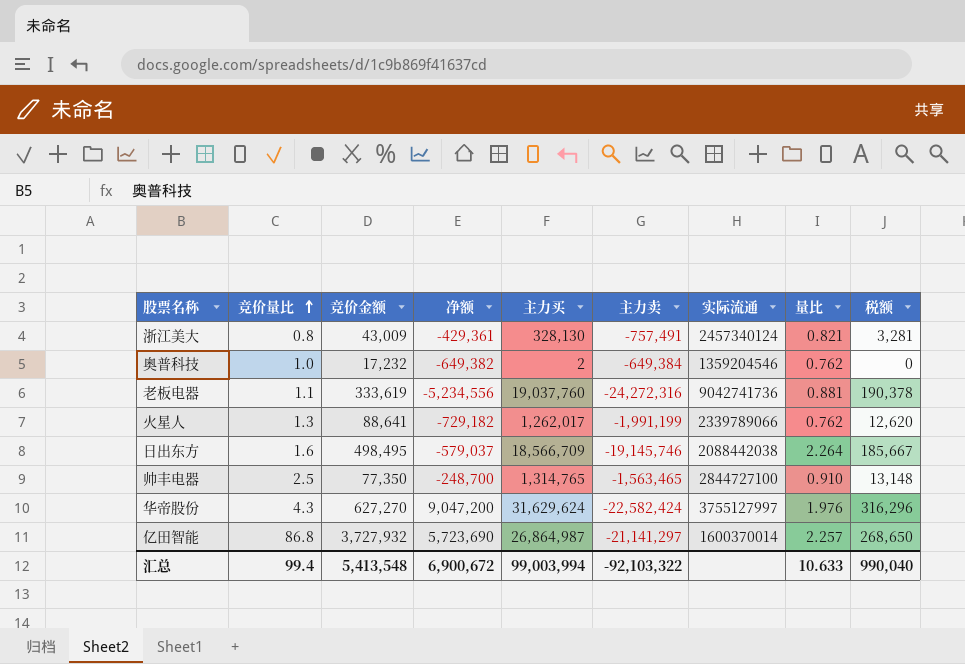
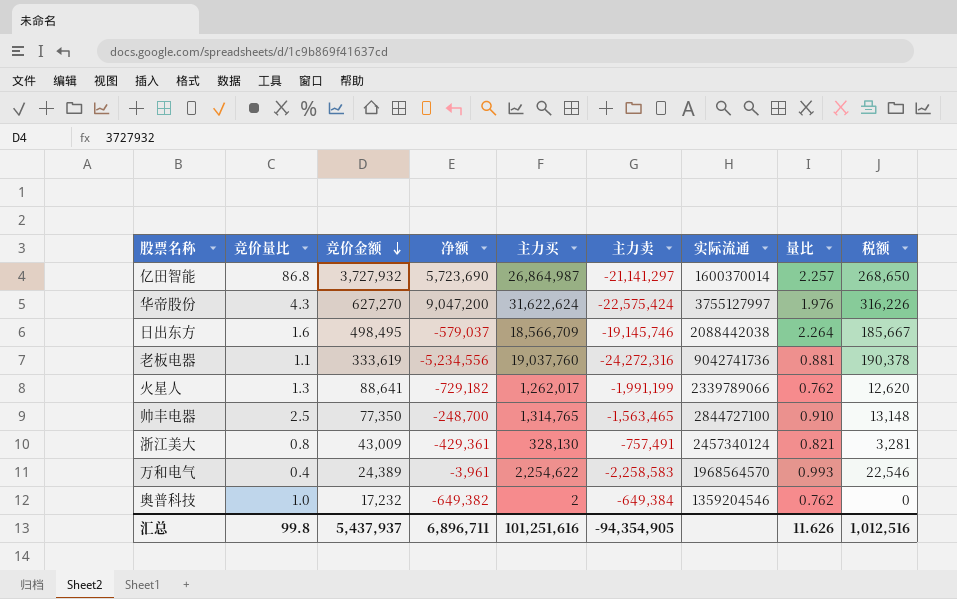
row order: 竞价量比 ascending -> 竞价金额 descending
华帝股份 | 主力买: 31,629,624 -> 31,622,624
华帝股份 | 主力卖: -22,582,424 -> -22,575,424
华帝股份 | 税额: 316,296 -> 316,226
row 万和电气: none -> 0.4 | 24,389 | -3,961 | 2,254,622 | -2,258,583 | 1968564570 | 0.993 | 22,546
汇总 | 竞价量比: 99.4 -> 99.8
汇总 | 竞价金额: 5,413,548 -> 5,437,937
汇总 | 净额: 6,900,672 -> 6,896,711
汇总 | 主力买: 99,003,994 -> 101,251,616
汇总 | 主力卖: -92,103,322 -> -94,354,905
汇总 | 量比: 10.633 -> 11.626
汇总 | 税额: 990,040 -> 1,012,516

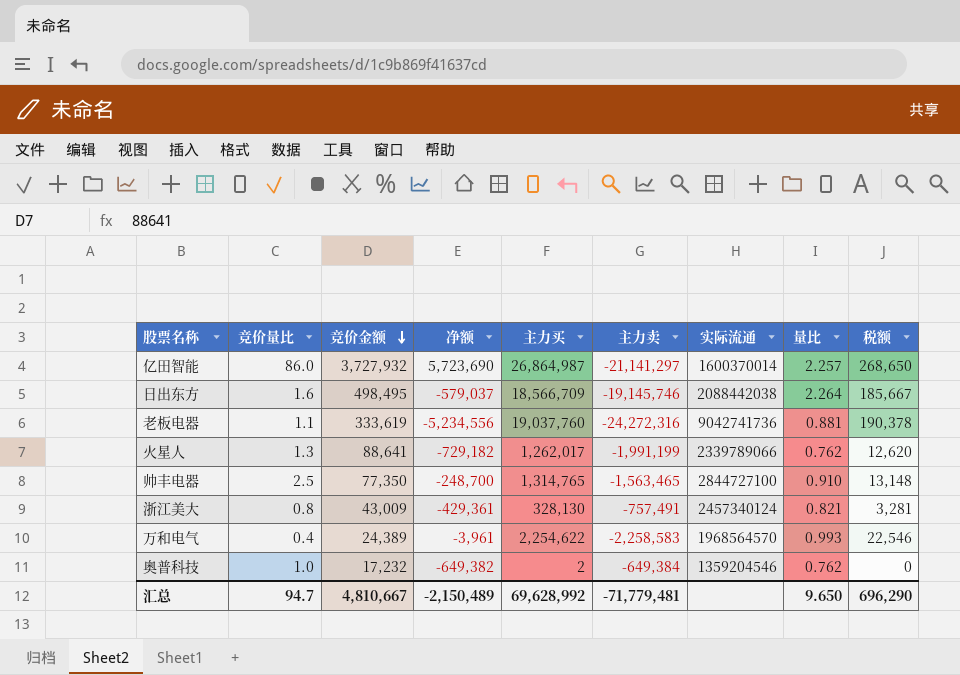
row 华帝股份: 4.3 | 627,270 | 9,047,200 | 31,622,624 | -22,575,424 | 3755127997 | 1.976 | 316,226 -> none
亿田智能 | 竞价量比: 86.8 -> 86.0
汇总 | 竞价量比: 99.8 -> 94.7
汇总 | 竞价金额: 5,437,937 -> 4,810,667
汇总 | 净额: 6,896,711 -> -2,150,489
汇总 | 主力买: 101,251,616 -> 69,628,992
汇总 | 主力卖: -94,354,905 -> -71,779,481
汇总 | 量比: 11.626 -> 9.650
汇总 | 税额: 1,012,516 -> 696,290

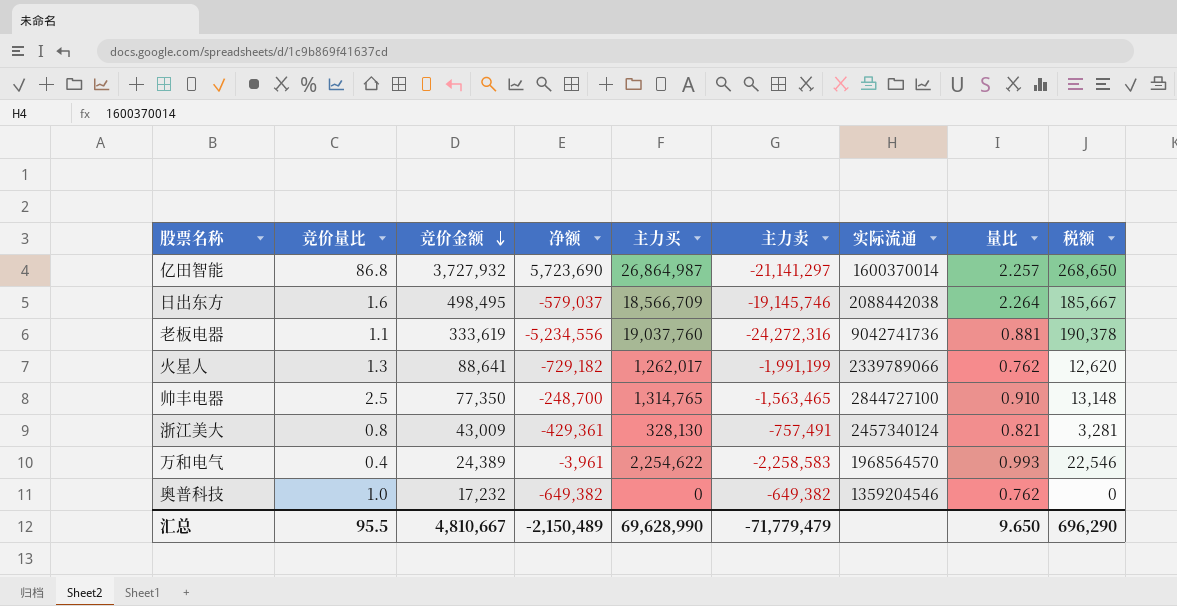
亿田智能 | 竞价量比: 86.0 -> 86.8
奥普科技 | 主力买: 2 -> 0
奥普科技 | 主力卖: -649,384 -> -649,382
汇总 | 竞价量比: 94.7 -> 95.5
汇总 | 主力买: 69,628,992 -> 69,628,990
汇总 | 主力卖: -71,779,481 -> -71,779,479

